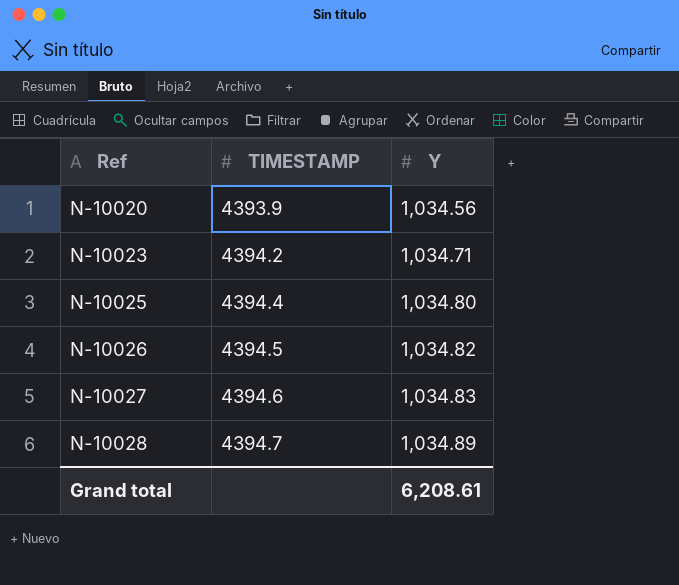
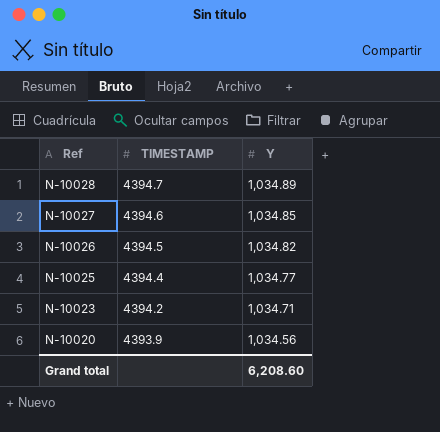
row order: Ref ascending -> Ref descending
N-10027 | Y: 1,034.83 -> 1,034.85
N-10025 | Y: 1,034.80 -> 1,034.77
Grand total | Y: 6,208.61 -> 6,208.60

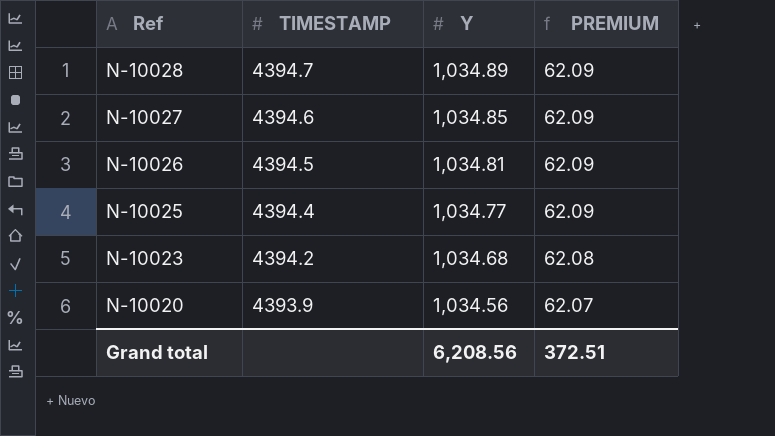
column PREMIUM | formula: none -> [Y] * 0.06
N-10026 | Y: 1,034.82 -> 1,034.81
N-10023 | Y: 1,034.71 -> 1,034.68
Grand total | Y: 6,208.60 -> 6,208.56

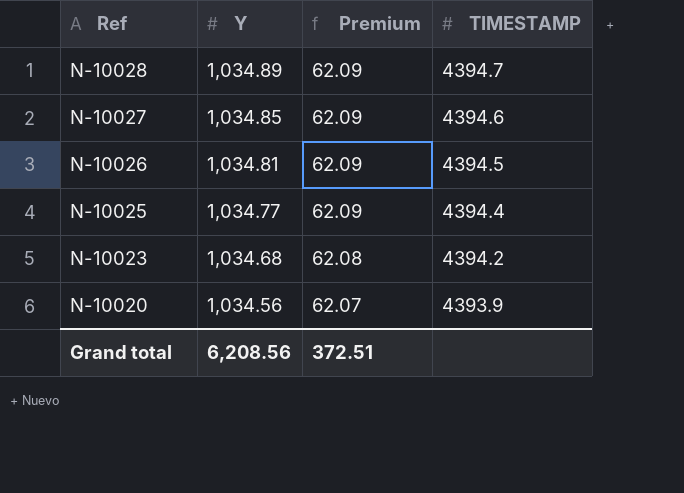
column name: PREMIUM -> Premium
column TIMESTAMP | position: 2 -> 4

